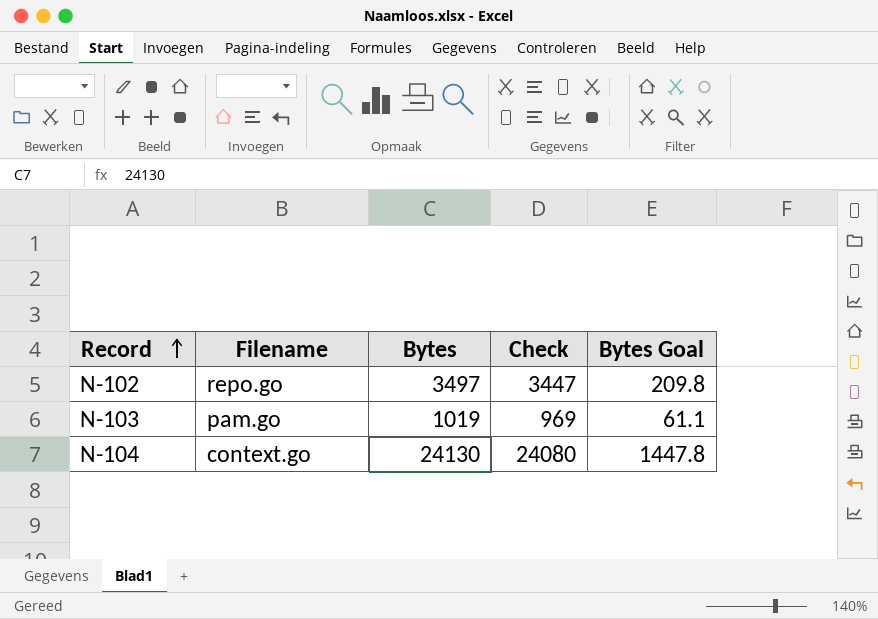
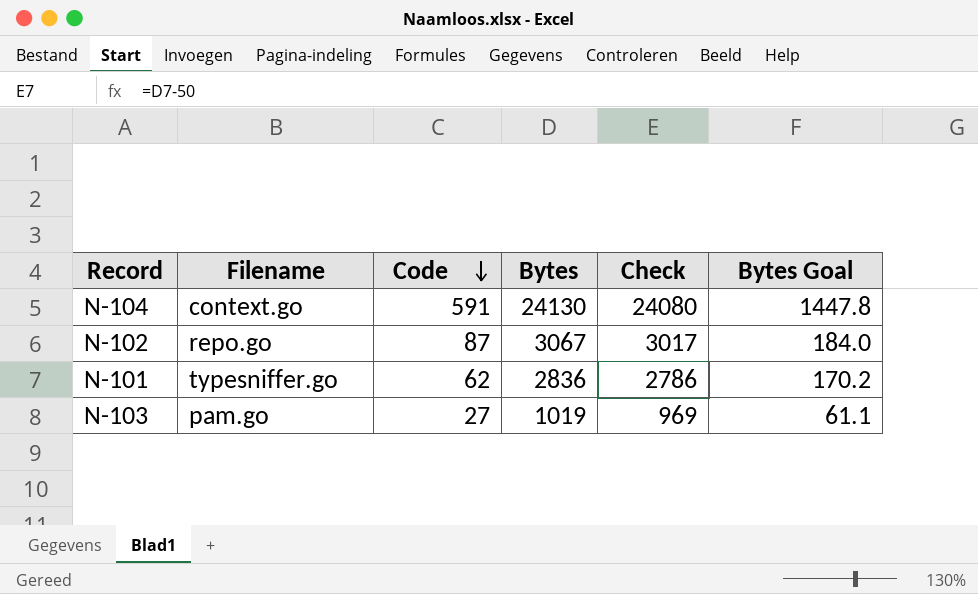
row order: Record ascending -> Code descending
column Code | position: none -> 3
N-102 | Bytes: 3497 -> 3067
N-102 | Check: 3447 -> 3017
N-102 | Bytes Goal: 209.8 -> 184.0
row N-101: none -> typesniffer.go | 62 | 2836 | 2786 | 170.2

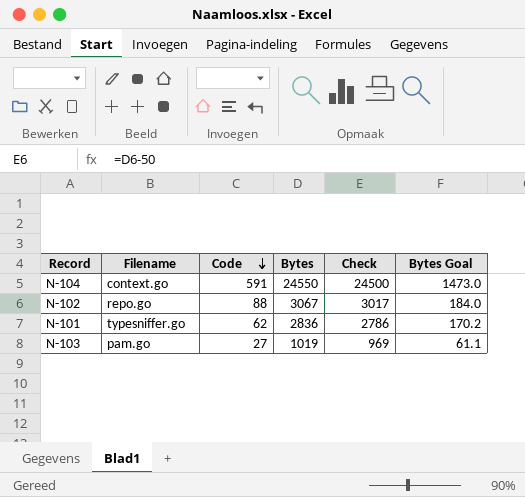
N-104 | Bytes: 24130 -> 24550
N-104 | Check: 24080 -> 24500
N-104 | Bytes Goal: 1447.8 -> 1473.0
N-102 | Code: 87 -> 88

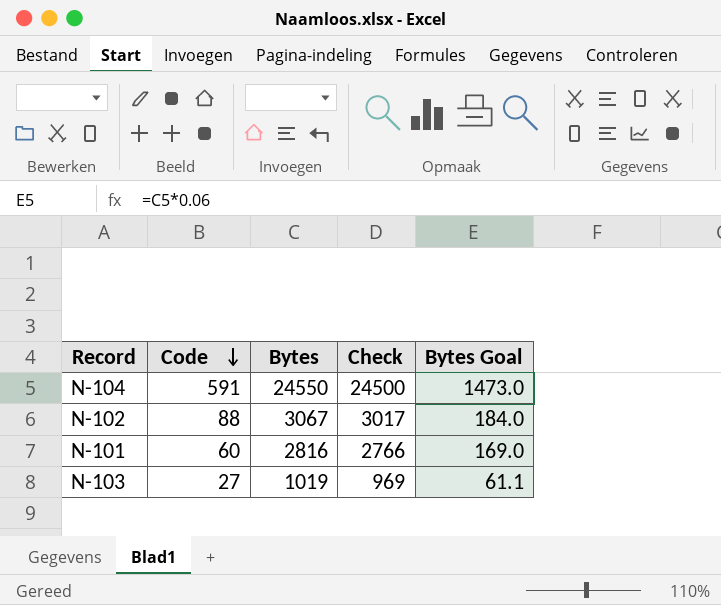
column Filename | position: 2 -> none
N-101 | Code: 62 -> 60
N-101 | Bytes: 2836 -> 2816
N-101 | Check: 2786 -> 2766
N-101 | Bytes Goal: 170.2 -> 169.0

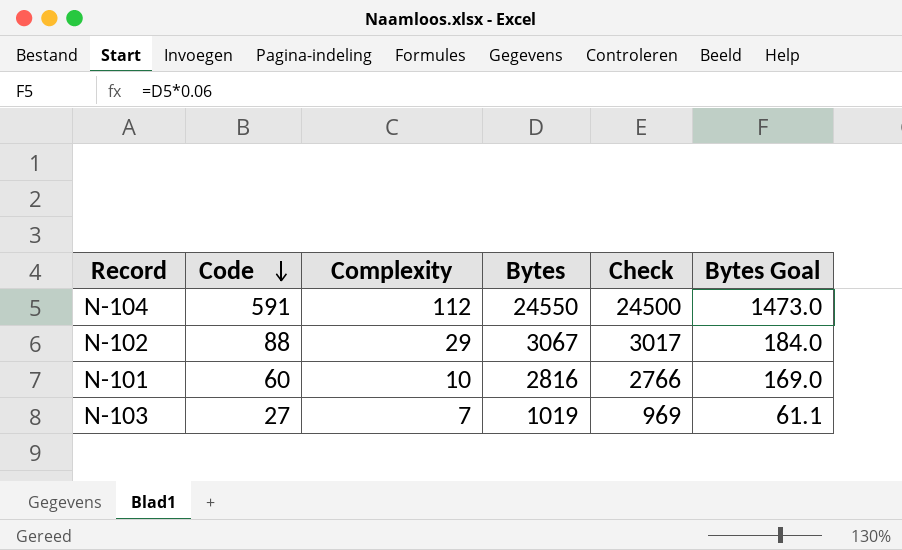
column Complexity | position: none -> 3

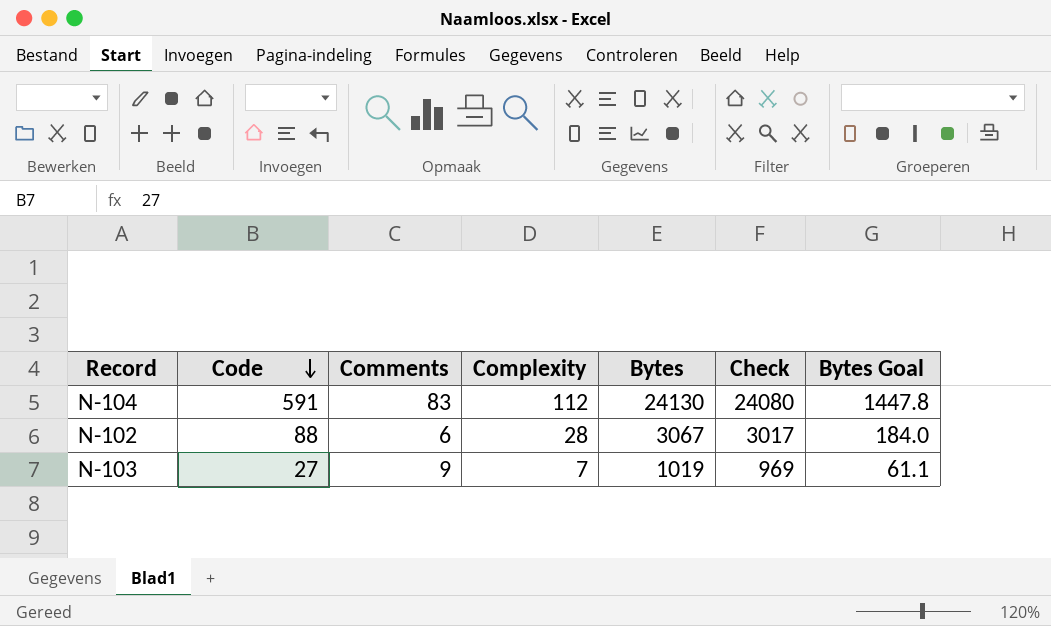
column Comments | position: none -> 3
row N-101: 60 | 10 | 2816 | 2766 | 169.0 -> none
N-104 | Bytes: 24550 -> 24130
N-104 | Check: 24500 -> 24080
N-104 | Bytes Goal: 1473.0 -> 1447.8
N-102 | Complexity: 29 -> 28

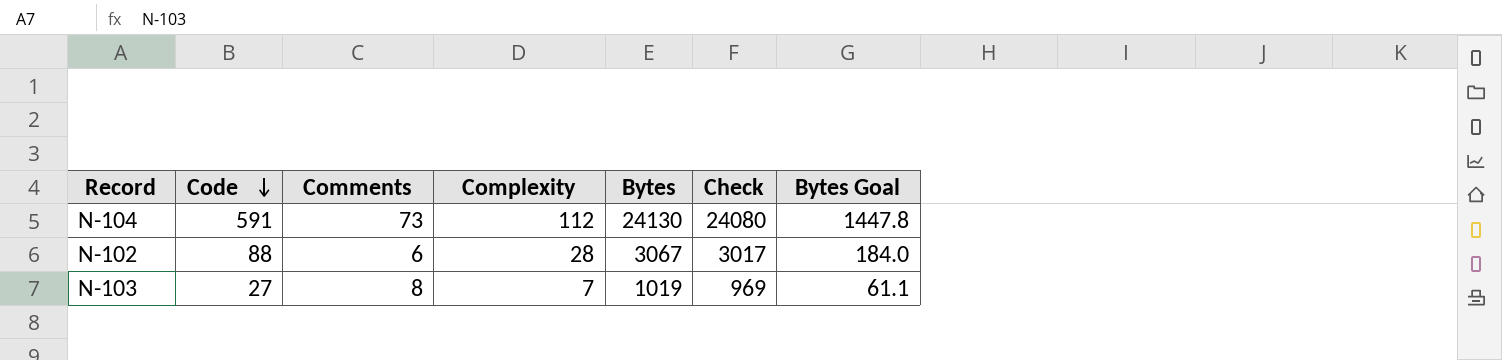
N-104 | Comments: 83 -> 73
N-103 | Comments: 9 -> 8

